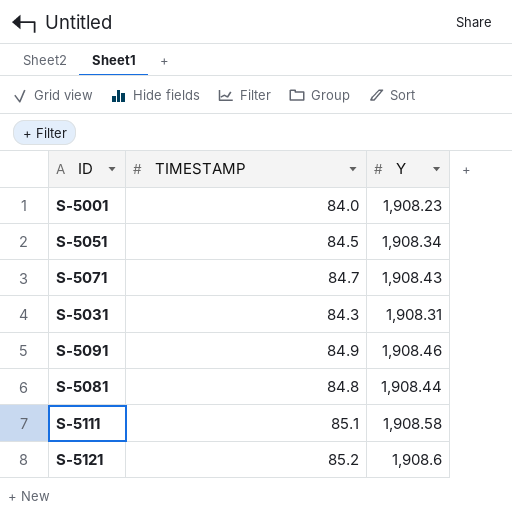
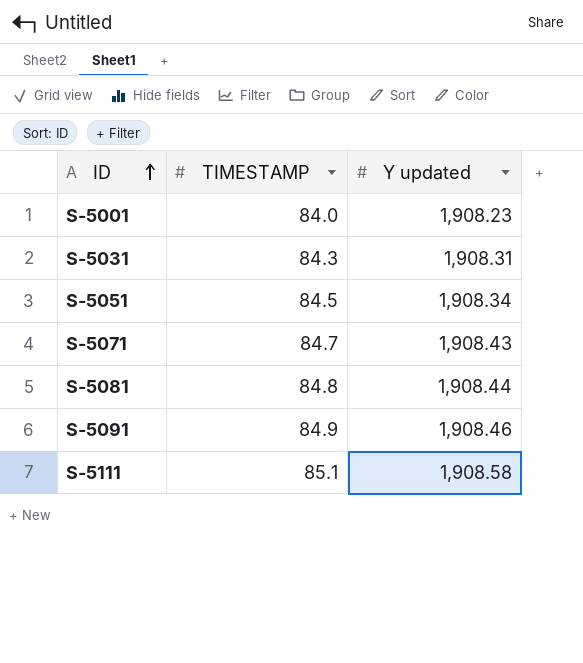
row order: none -> ID ascending
column name: Y -> Y updated
row S-5121: 85.2 | 1,908.6 -> none

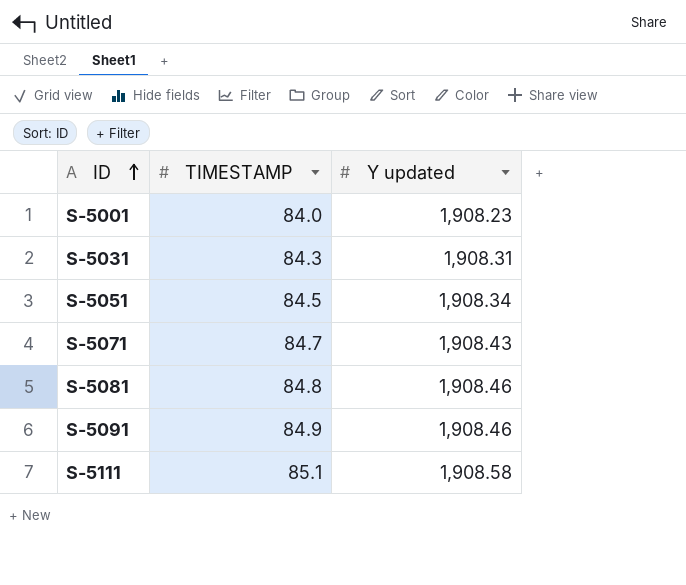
S-5081 | Y updated: 1,908.44 -> 1,908.46

